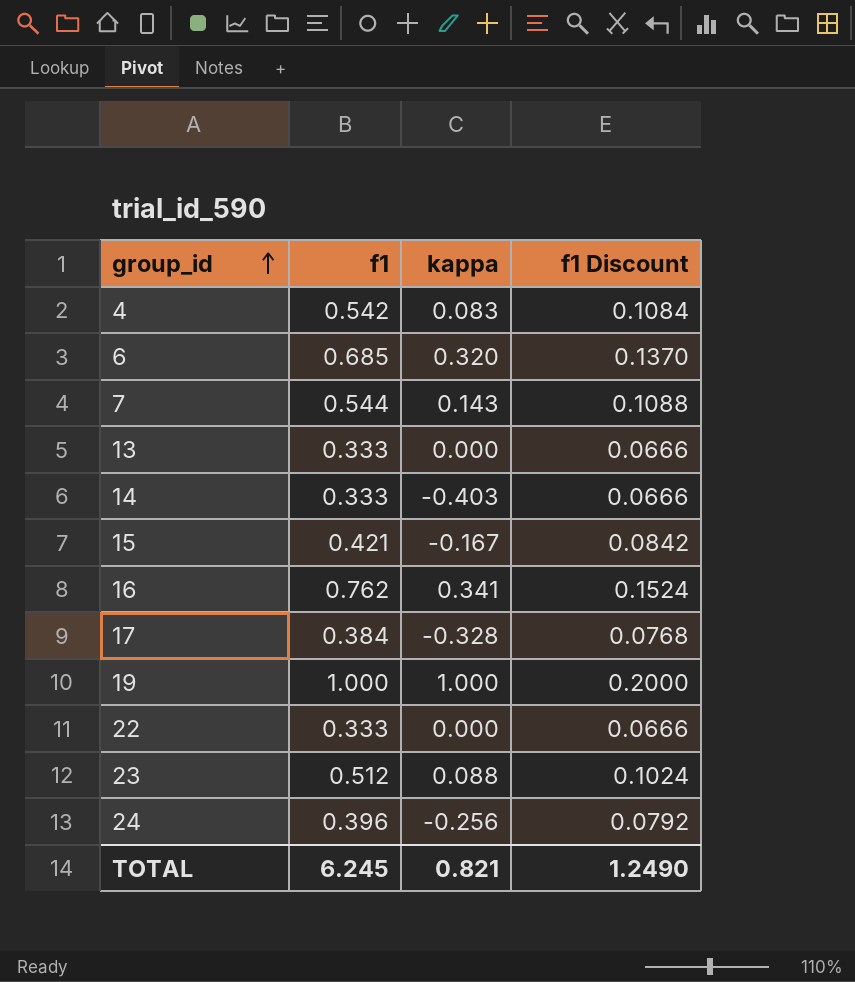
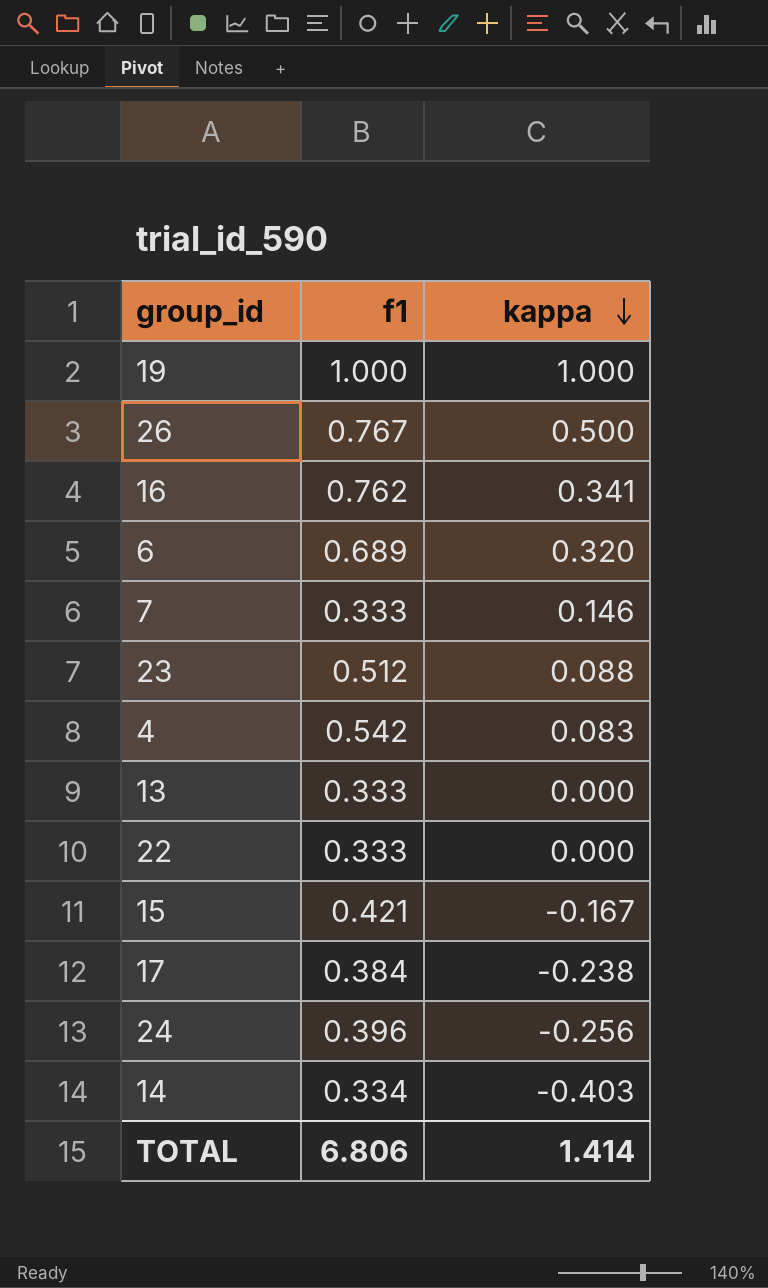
row order: group_id ascending -> kappa descending
column f1 Discount | formula: [f1] * 0.2 -> none
row 26: none -> 0.767 | 0.500
6 | f1: 0.685 -> 0.689
7 | f1: 0.544 -> 0.333
7 | kappa: 0.143 -> 0.146
17 | kappa: -0.328 -> -0.238
14 | f1: 0.333 -> 0.334
TOTAL | f1: 6.245 -> 6.806
TOTAL | kappa: 0.821 -> 1.414

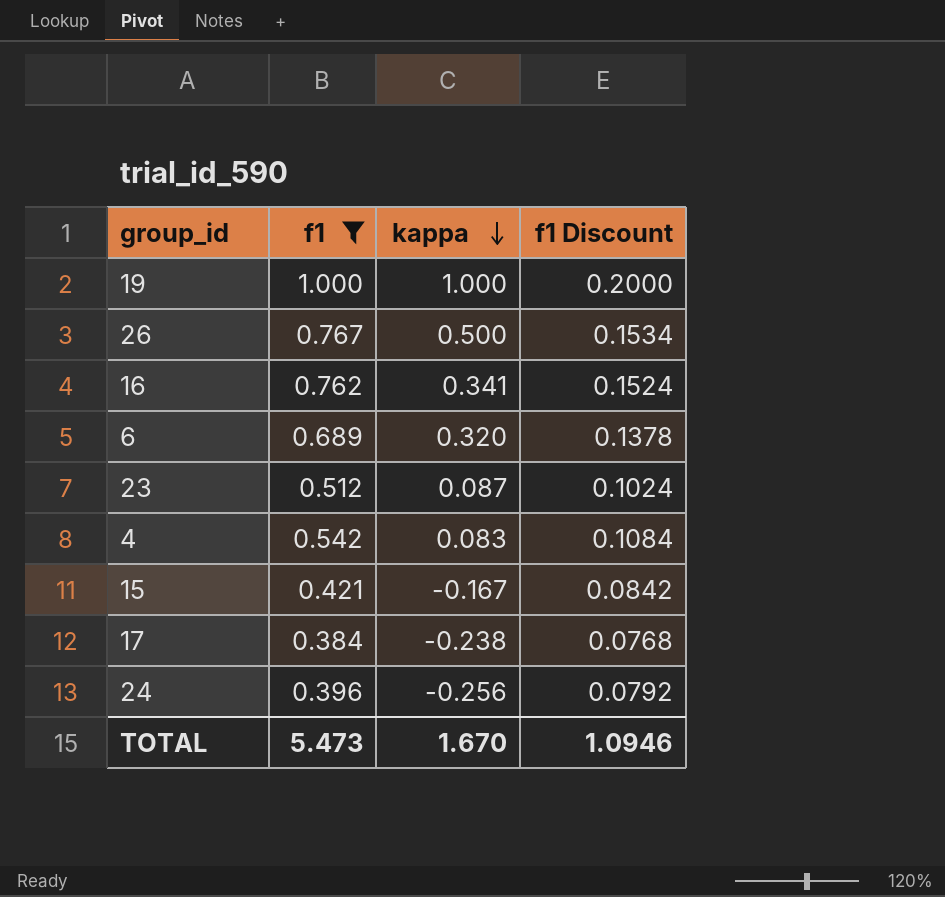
filter: none -> f1 >= 0.384
column f1 Discount | formula: none -> [f1] * 0.2
23 | kappa: 0.088 -> 0.087
TOTAL | f1: 6.806 -> 5.473
TOTAL | kappa: 1.414 -> 1.670

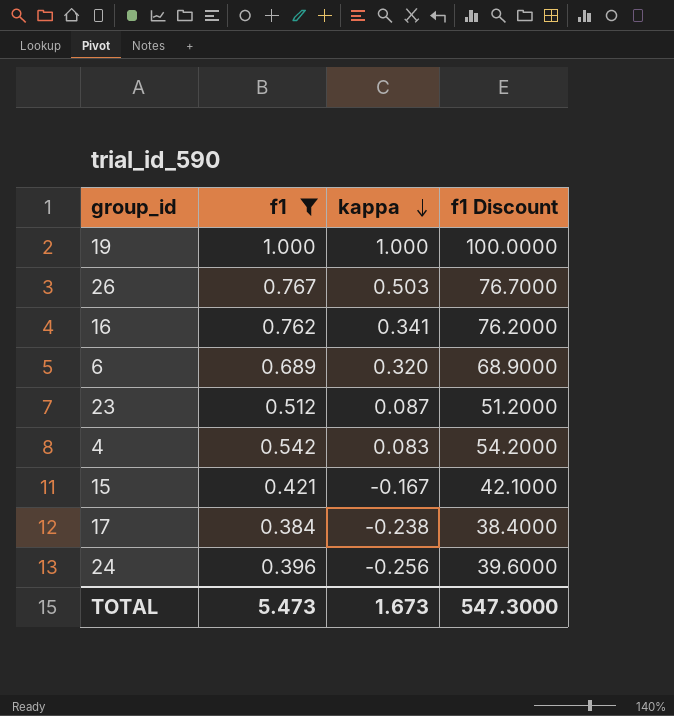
column f1 Discount | formula: [f1] * 0.2 -> [f1] * 100
26 | kappa: 0.500 -> 0.503
TOTAL | kappa: 1.670 -> 1.673
TOTAL | f1 Discount: 1.0946 -> 547.3000

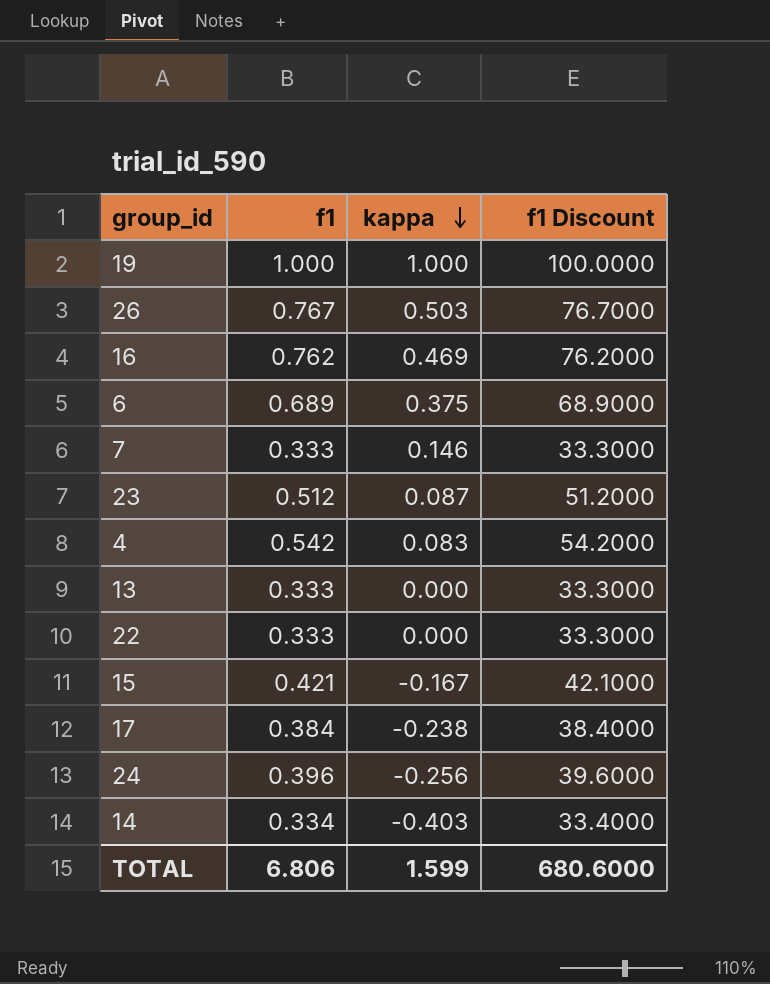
filter: f1 >= 0.384 -> none
16 | kappa: 0.341 -> 0.469
6 | kappa: 0.320 -> 0.375
TOTAL | f1: 5.473 -> 6.806
TOTAL | kappa: 1.673 -> 1.599
TOTAL | f1 Discount: 547.3000 -> 680.6000

